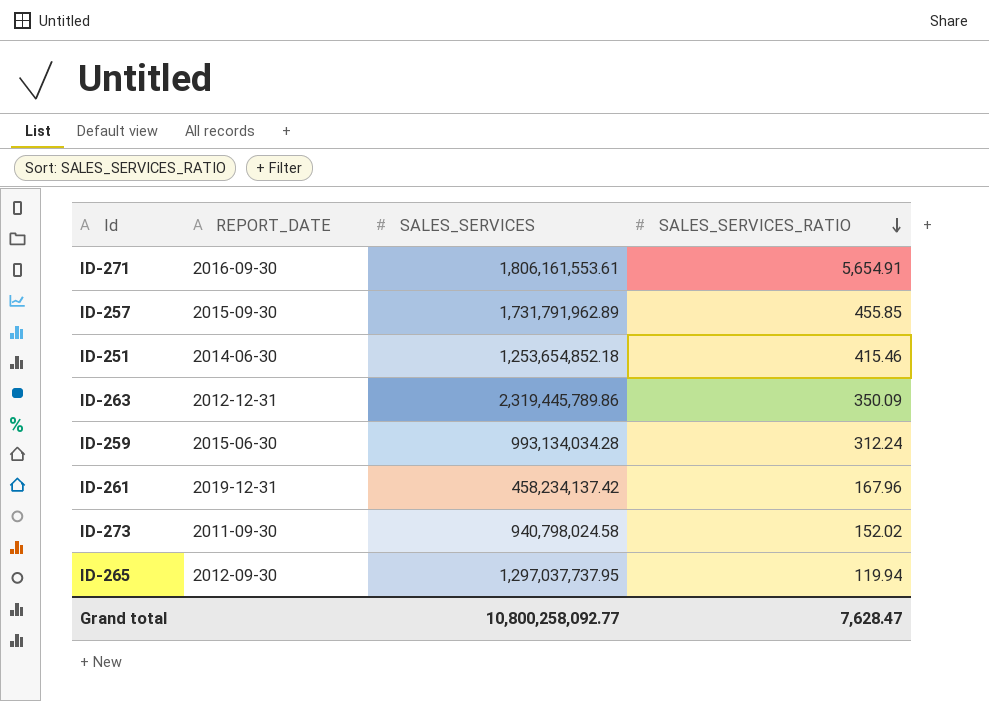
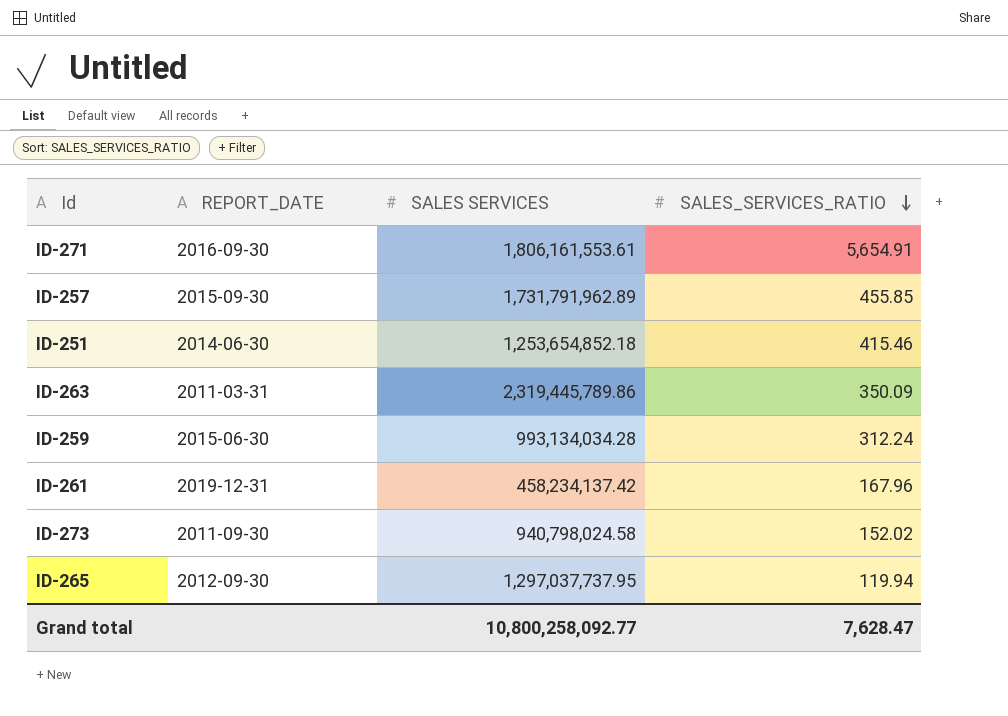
column name: SALES_SERVICES -> SALES SERVICES
ID-263 | REPORT_DATE: 2012-12-31 -> 2011-03-31

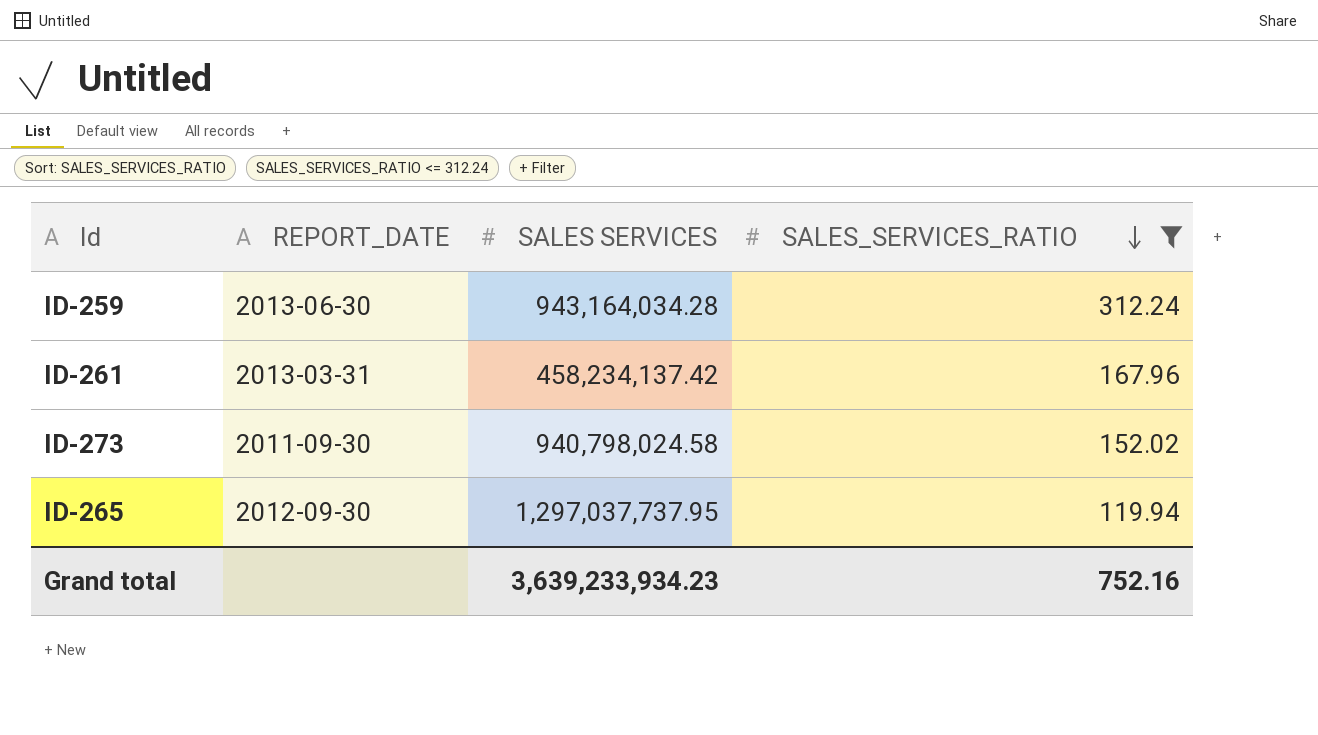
filter: none -> SALES_SERVICES_RATIO <= 312.24
ID-259 | REPORT_DATE: 2015-06-30 -> 2013-06-30
ID-259 | SALES SERVICES: 993,134,034.28 -> 943,164,034.28
ID-261 | REPORT_DATE: 2019-12-31 -> 2013-03-31
Grand total | SALES SERVICES: 10,800,258,092.77 -> 3,639,233,934.23
Grand total | SALES_SERVICES_RATIO: 7,628.47 -> 752.16

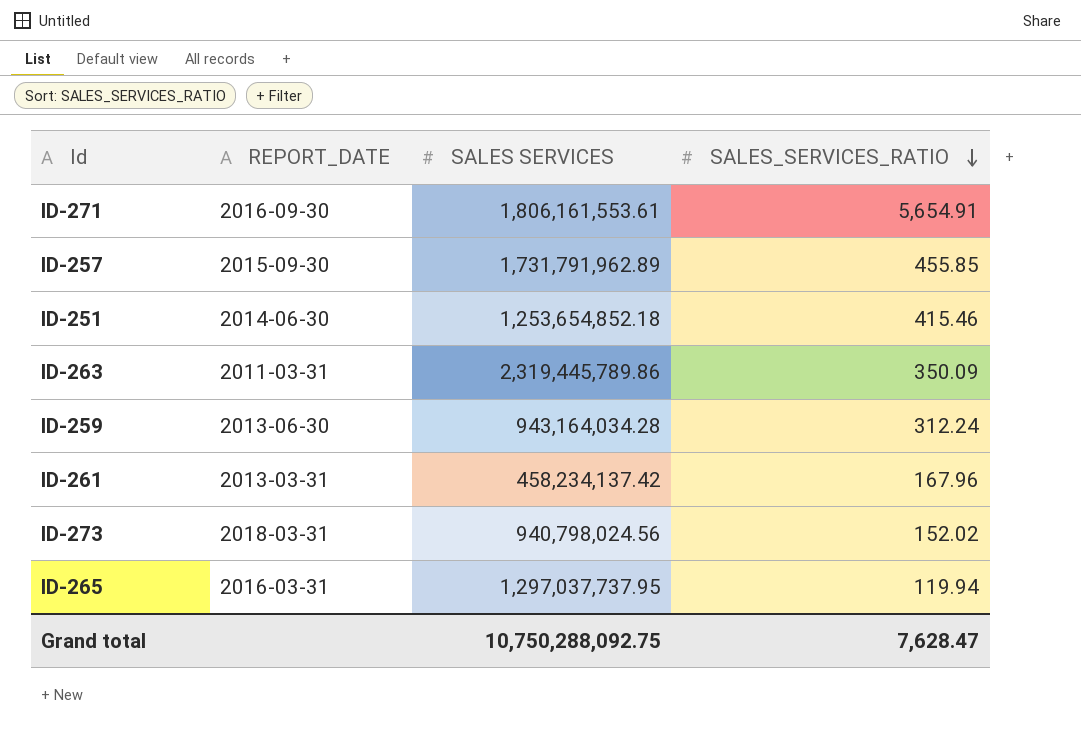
filter: SALES_SERVICES_RATIO <= 312.24 -> none
ID-273 | REPORT_DATE: 2011-09-30 -> 2018-03-31
ID-273 | SALES SERVICES: 940,798,024.58 -> 940,798,024.56
ID-265 | REPORT_DATE: 2012-09-30 -> 2016-03-31
Grand total | SALES SERVICES: 3,639,233,934.23 -> 10,750,288,092.75
Grand total | SALES_SERVICES_RATIO: 752.16 -> 7,628.47

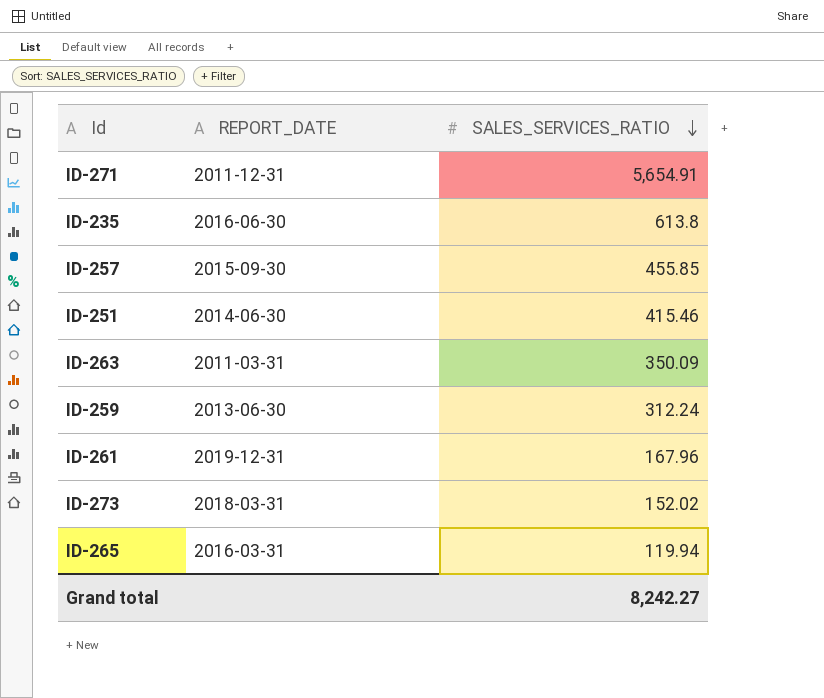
column SALES SERVICES | position: 3 -> none
ID-271 | REPORT_DATE: 2016-09-30 -> 2011-12-31
row ID-235: none -> 2016-06-30 | 613.8
ID-261 | REPORT_DATE: 2013-03-31 -> 2019-12-31
Grand total | SALES_SERVICES_RATIO: 7,628.47 -> 8,242.27

